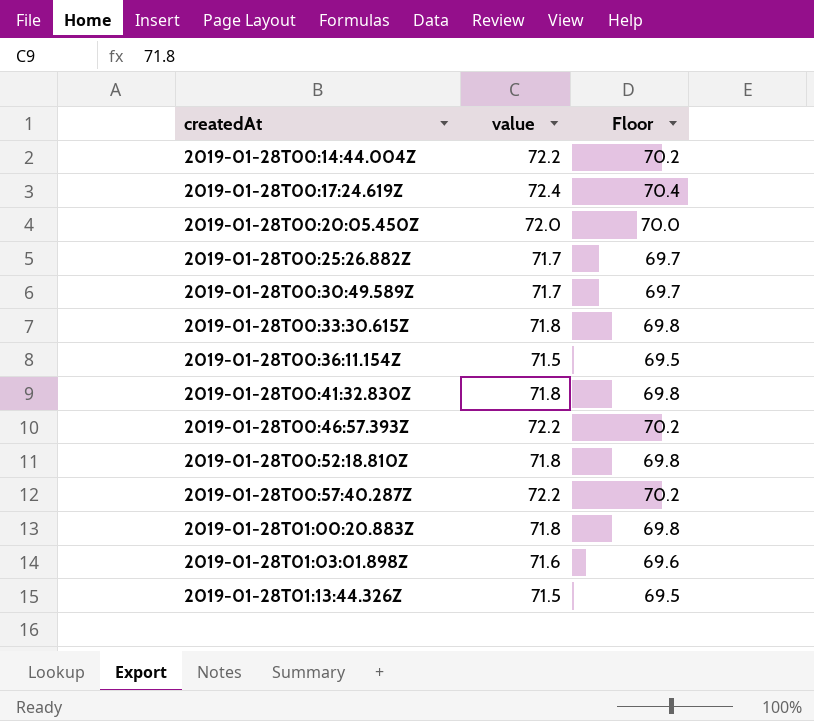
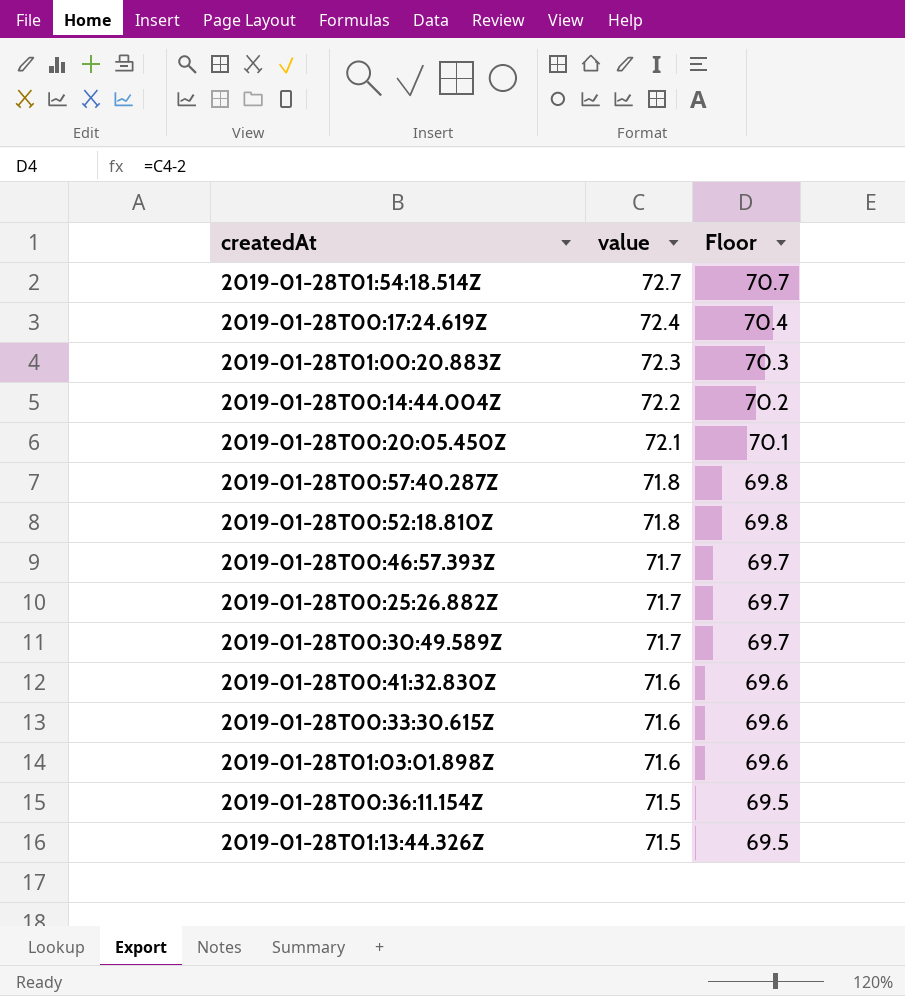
row order: createdAt ascending -> value descending
row 2019-01-28T01:54:18.514Z: none -> 72.7 | 70.7
2019-01-28T01:00:20.883Z | value: 71.8 -> 72.3
2019-01-28T01:00:20.883Z | Floor: 69.8 -> 70.3
2019-01-28T00:20:05.450Z | value: 72.0 -> 72.1
2019-01-28T00:20:05.450Z | Floor: 70.0 -> 70.1
2019-01-28T00:57:40.287Z | value: 72.2 -> 71.8
2019-01-28T00:57:40.287Z | Floor: 70.2 -> 69.8
2019-01-28T00:46:57.393Z | value: 72.2 -> 71.7
2019-01-28T00:46:57.393Z | Floor: 70.2 -> 69.7
2019-01-28T00:41:32.830Z | value: 71.8 -> 71.6
2019-01-28T00:41:32.830Z | Floor: 69.8 -> 69.6
2019-01-28T00:33:30.615Z | value: 71.8 -> 71.6
2019-01-28T00:33:30.615Z | Floor: 69.8 -> 69.6

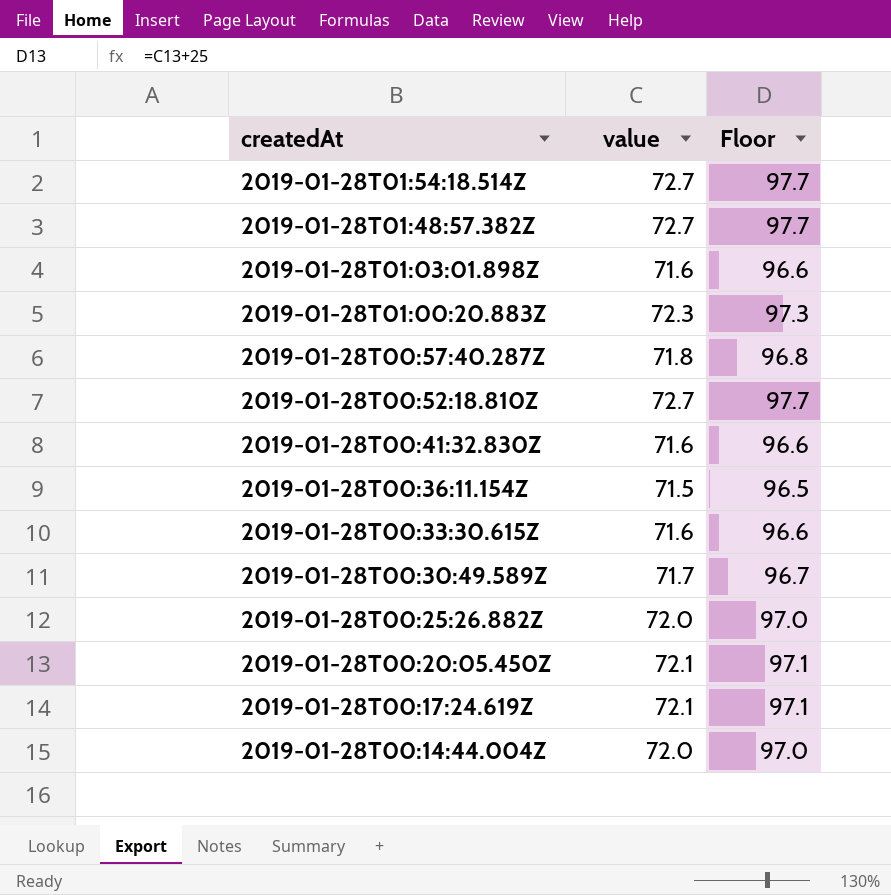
row order: value descending -> createdAt descending
column Floor | formula: [value] - 2 -> [value] + 25
row 2019-01-28T00:46:57.393Z: 71.7 | 69.7 -> none
row 2019-01-28T01:13:44.326Z: 71.5 | 69.5 -> none
row 2019-01-28T01:48:57.382Z: none -> 72.7 | 97.7
2019-01-28T00:52:18.810Z | value: 71.8 -> 72.7
2019-01-28T00:25:26.882Z | value: 71.7 -> 72.0
2019-01-28T00:17:24.619Z | value: 72.4 -> 72.1
2019-01-28T00:14:44.004Z | value: 72.2 -> 72.0

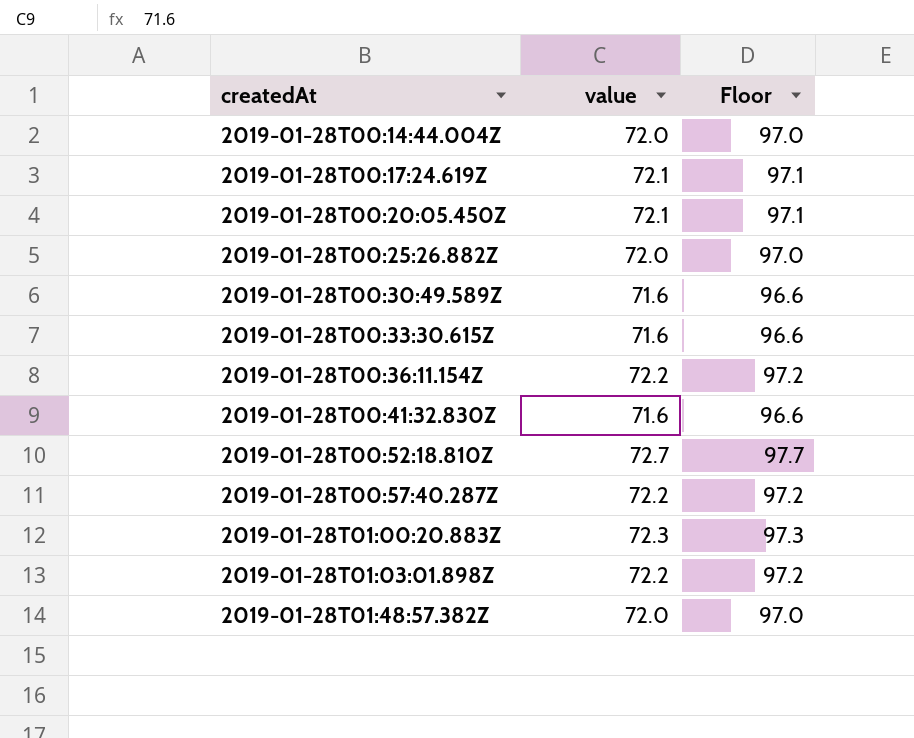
row order: createdAt descending -> createdAt ascending
row 2019-01-28T01:54:18.514Z: 72.7 | 97.7 -> none
2019-01-28T00:30:49.589Z | value: 71.7 -> 71.6
2019-01-28T00:30:49.589Z | Floor: 96.7 -> 96.6
2019-01-28T00:36:11.154Z | value: 71.5 -> 72.2
2019-01-28T00:36:11.154Z | Floor: 96.5 -> 97.2
2019-01-28T00:57:40.287Z | value: 71.8 -> 72.2
2019-01-28T00:57:40.287Z | Floor: 96.8 -> 97.2
2019-01-28T01:03:01.898Z | value: 71.6 -> 72.2
2019-01-28T01:03:01.898Z | Floor: 96.6 -> 97.2
2019-01-28T01:48:57.382Z | value: 72.7 -> 72.0
2019-01-28T01:48:57.382Z | Floor: 97.7 -> 97.0

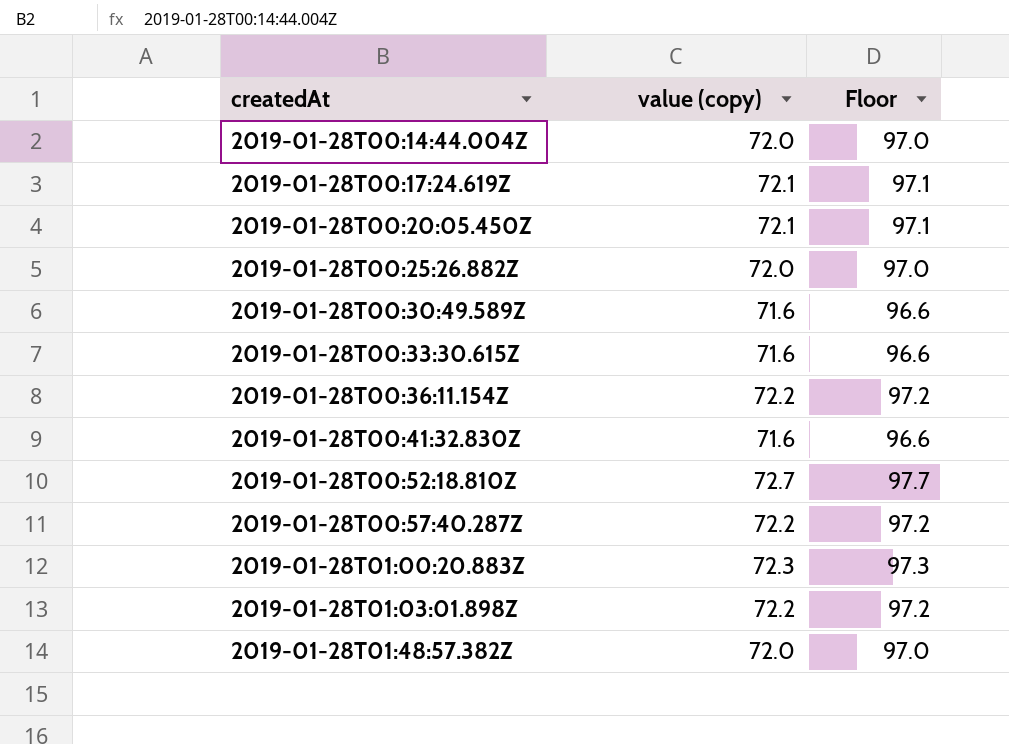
column name: value -> value (copy)

